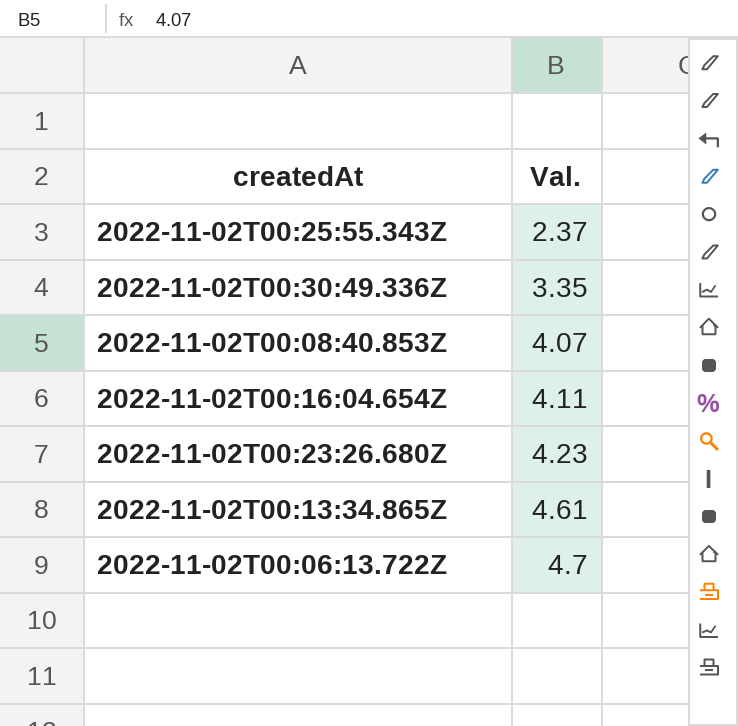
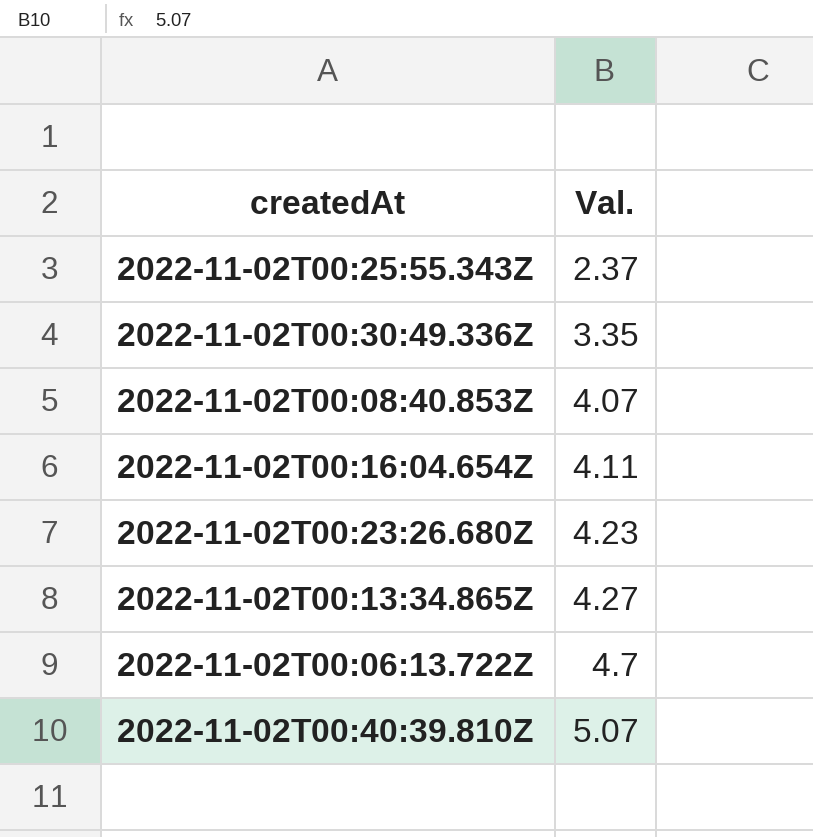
2022-11-02T00:13:34.865Z | Val.: 4.61 -> 4.27
row 2022-11-02T00:40:39.810Z: none -> 5.07

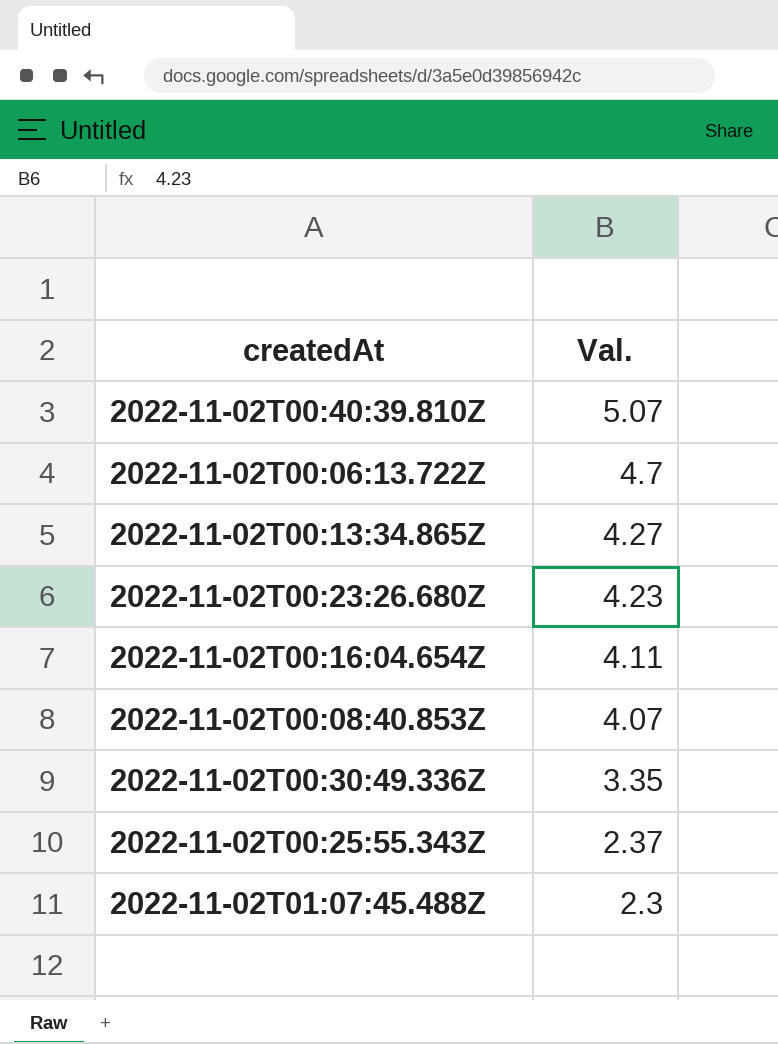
row order: Val. ascending -> Val. descending
row 2022-11-02T01:07:45.488Z: none -> 2.3

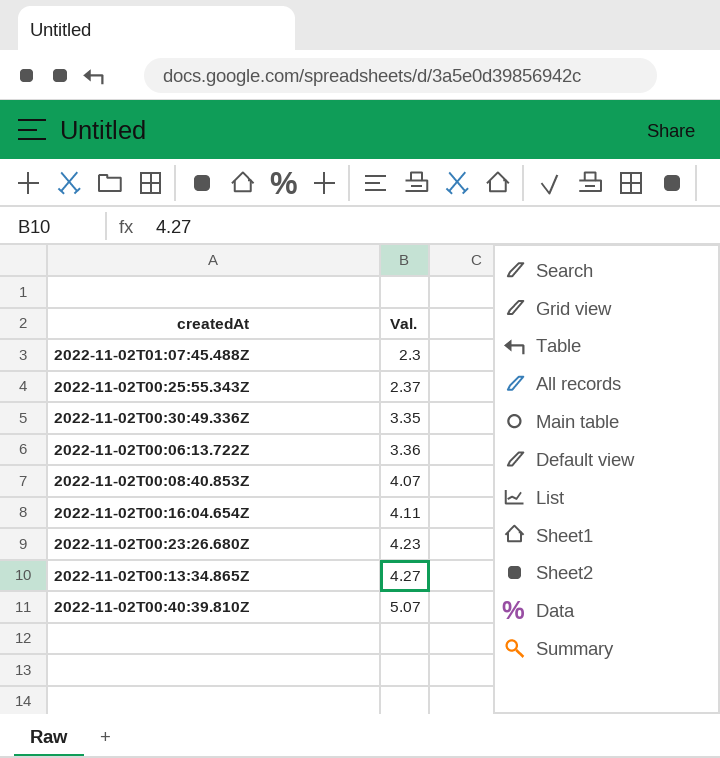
row order: Val. descending -> Val. ascending
2022-11-02T00:06:13.722Z | Val.: 4.7 -> 3.36

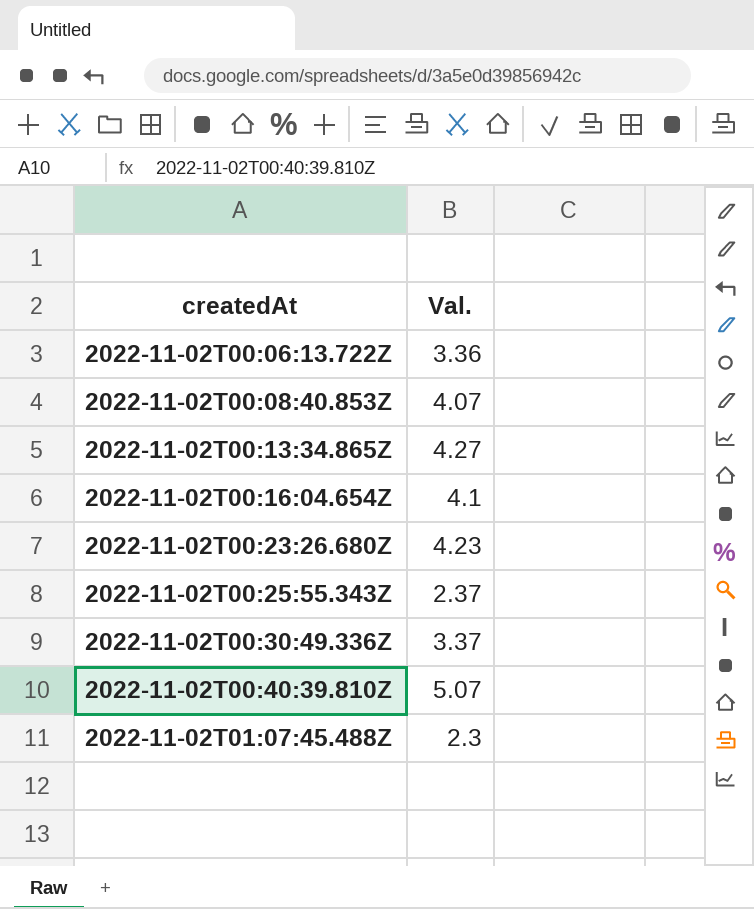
row order: Val. ascending -> createdAt ascending
2022-11-02T00:16:04.654Z | Val.: 4.11 -> 4.1
2022-11-02T00:30:49.336Z | Val.: 3.35 -> 3.37

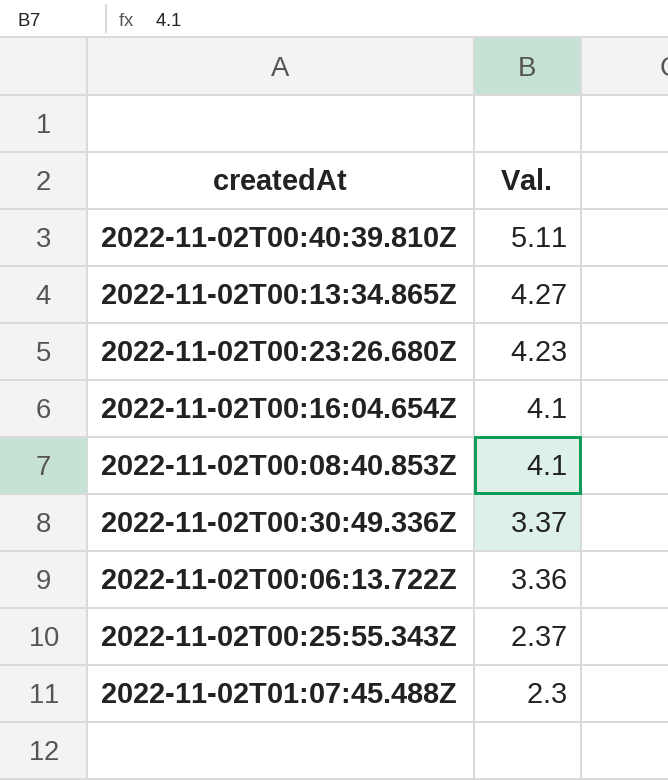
row order: createdAt ascending -> Val. descending
2022-11-02T00:40:39.810Z | Val.: 5.07 -> 5.11
2022-11-02T00:08:40.853Z | Val.: 4.07 -> 4.1

